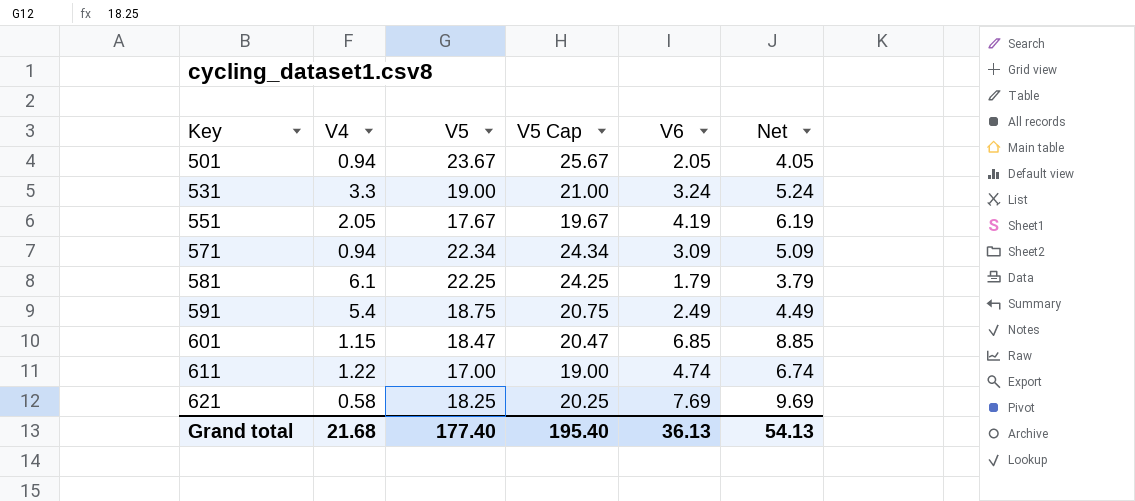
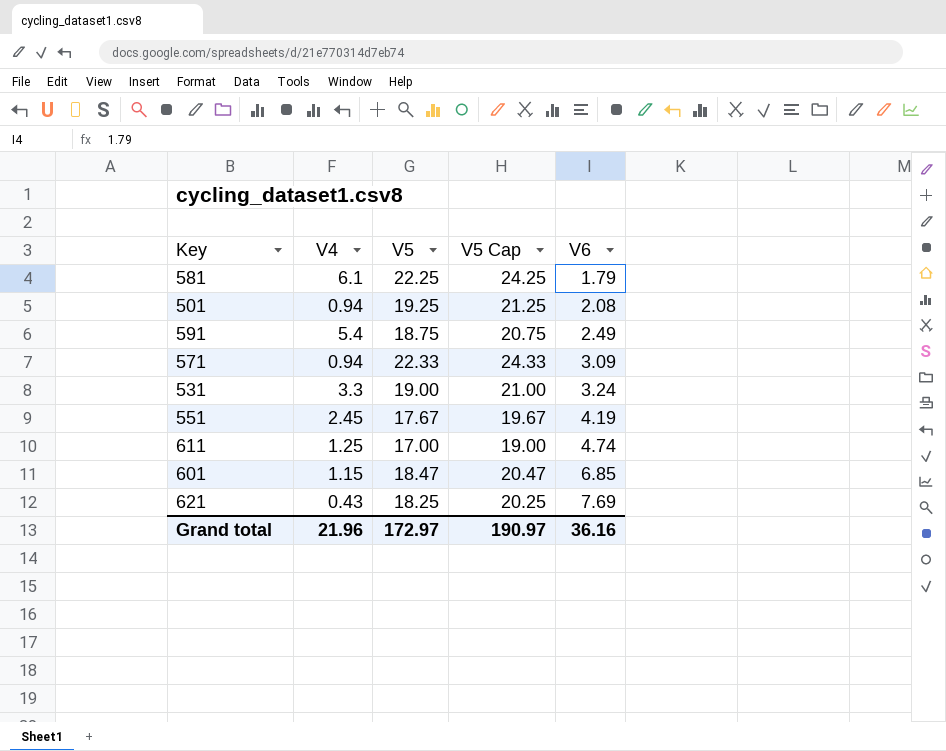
row order: Key ascending -> V6 ascending
column Net | formula: [V6] + 2 -> none
501 | V5: 23.67 -> 19.25
501 | V5 Cap: 25.67 -> 21.25
501 | V6: 2.05 -> 2.08
571 | V5: 22.34 -> 22.33
571 | V5 Cap: 24.34 -> 24.33
551 | V4: 2.05 -> 2.45
611 | V4: 1.22 -> 1.25
621 | V4: 0.58 -> 0.43
Grand total | V4: 21.68 -> 21.96
Grand total | V5: 177.40 -> 172.97
Grand total | V5 Cap: 195.40 -> 190.97
Grand total | V6: 36.13 -> 36.16

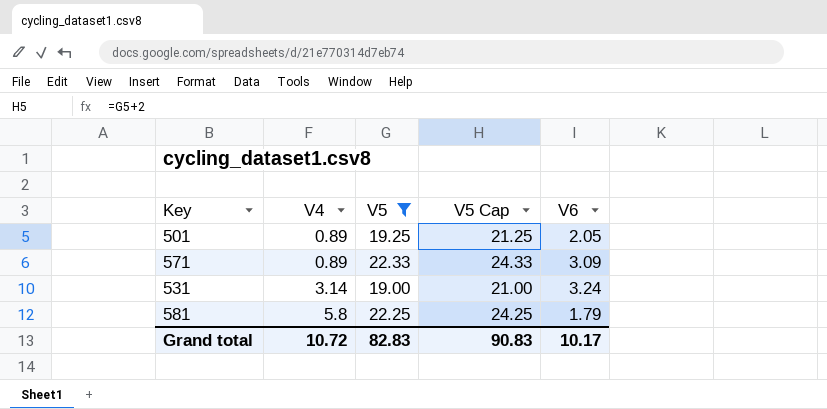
filter: none -> V5 >= 19.00
row order: V6 ascending -> V4 ascending
501 | V4: 0.94 -> 0.89
501 | V6: 2.08 -> 2.05
571 | V4: 0.94 -> 0.89
531 | V4: 3.3 -> 3.14
581 | V4: 6.1 -> 5.8
Grand total | V4: 21.96 -> 10.72
Grand total | V5: 172.97 -> 82.83
Grand total | V5 Cap: 190.97 -> 90.83
Grand total | V6: 36.16 -> 10.17

